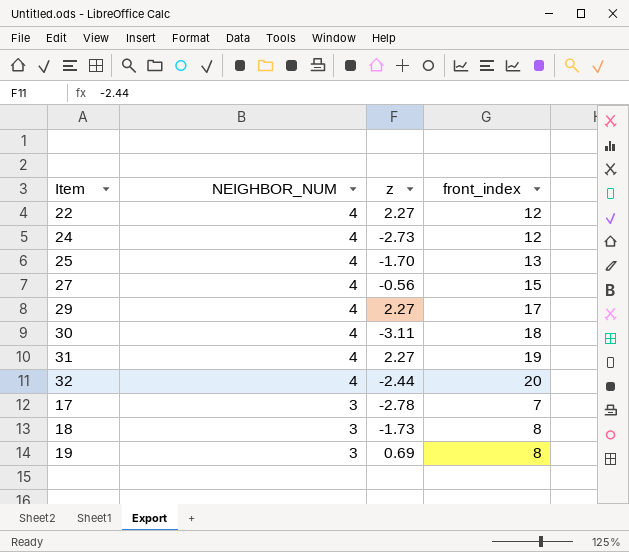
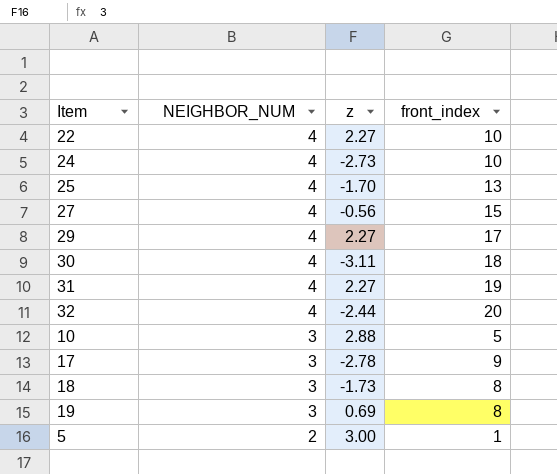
22 | front_index: 12 -> 10
24 | front_index: 12 -> 10
row 10: none -> 3 | 2.88 | 5
17 | front_index: 7 -> 9
row 5: none -> 2 | 3.00 | 1

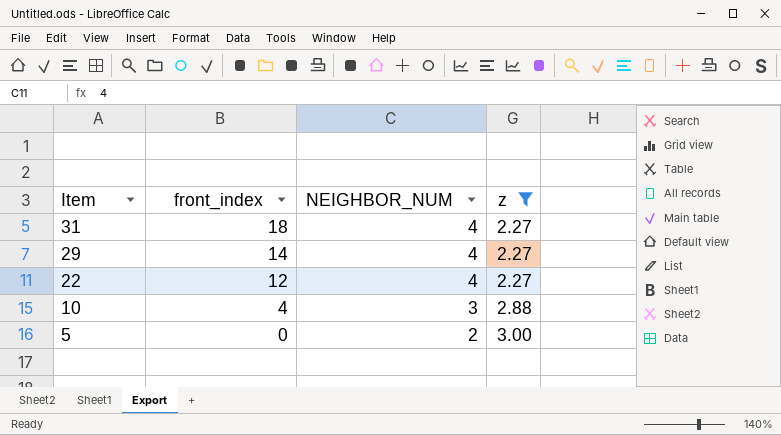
filter: none -> z >= 2.27
row order: NEIGHBOR_NUM descending -> Item descending
column front_index | position: 4 -> 2
31 | front_index: 19 -> 18
29 | front_index: 17 -> 14
22 | front_index: 10 -> 12
10 | front_index: 5 -> 4
5 | front_index: 1 -> 0

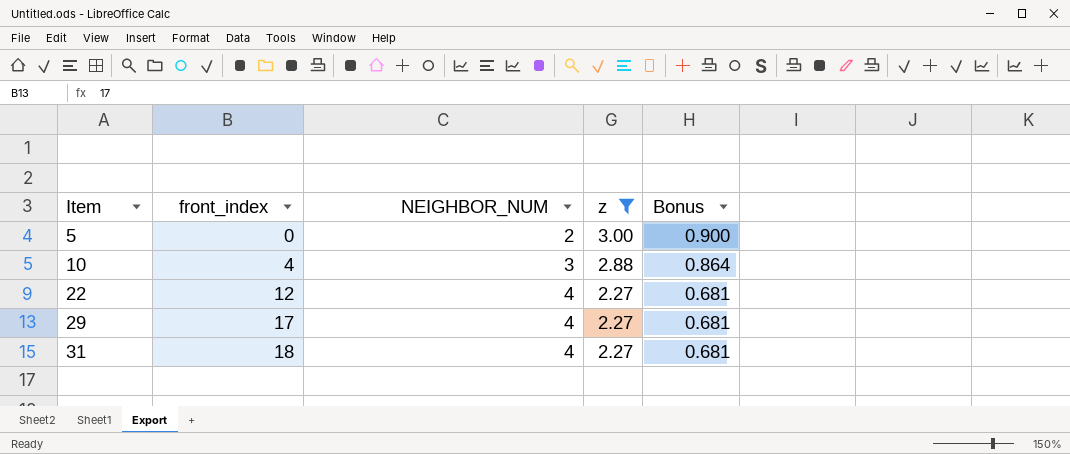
row order: Item descending -> Item ascending
column Bonus | formula: none -> [z] * 0.3
29 | front_index: 14 -> 17

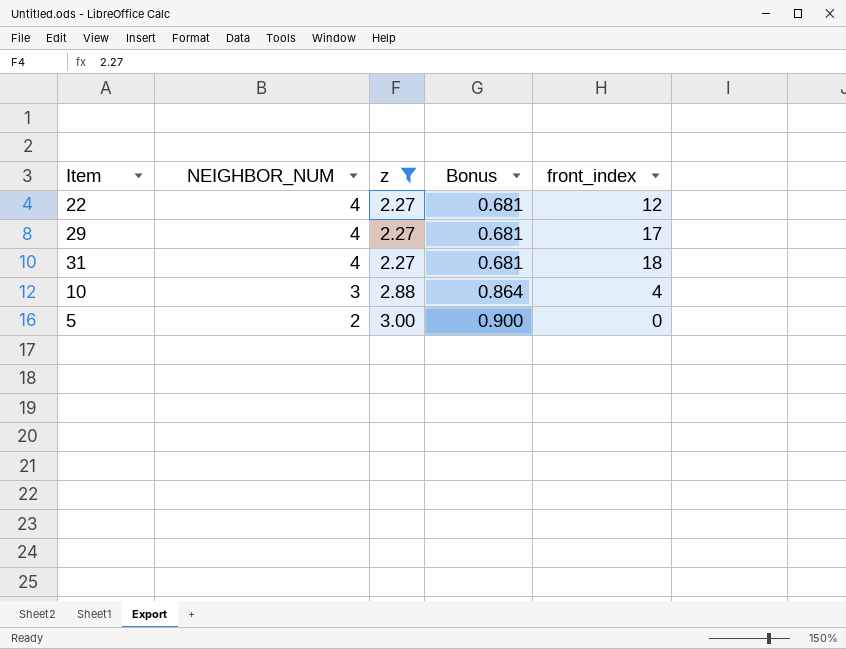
row order: Item ascending -> NEIGHBOR_NUM descending
column front_index | position: 2 -> 5

